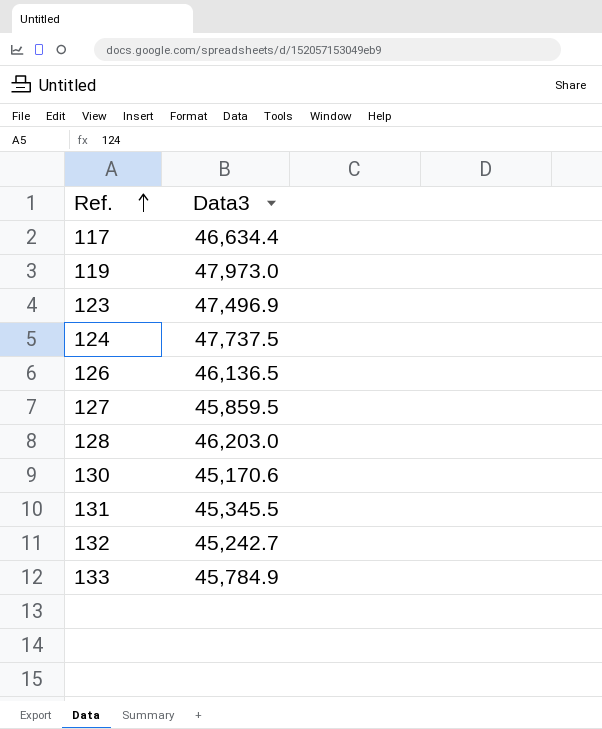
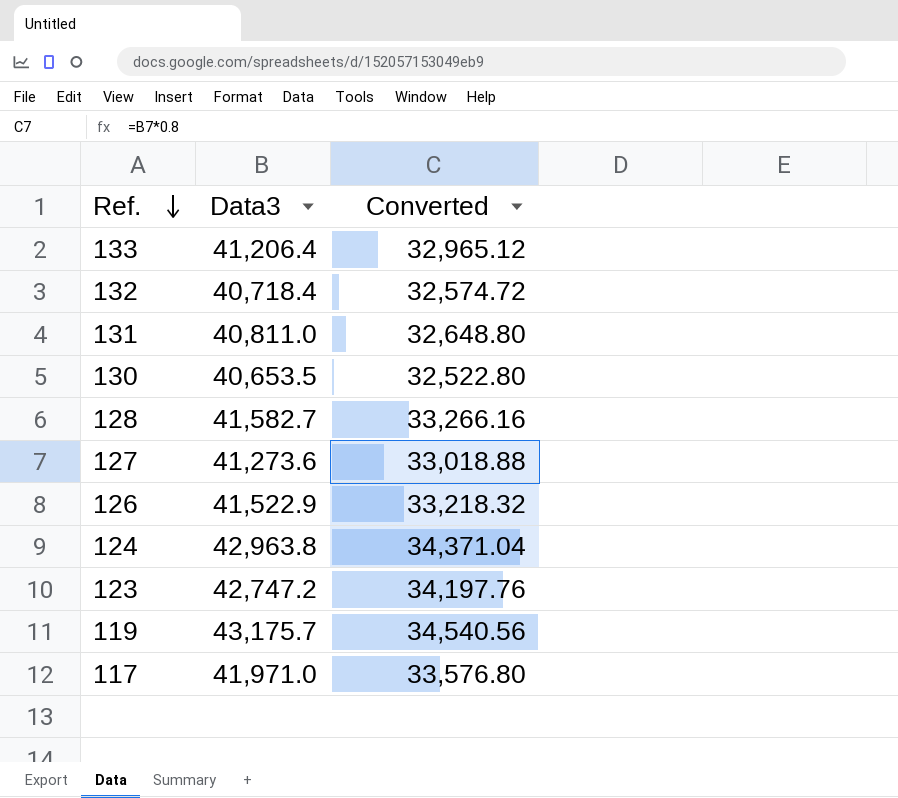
row order: Ref. ascending -> Ref. descending
column Converted | formula: none -> [Data3] * 0.8
133 | Data3: 45,784.9 -> 41,206.4
132 | Data3: 45,242.7 -> 40,718.4
131 | Data3: 45,345.5 -> 40,811.0
130 | Data3: 45,170.6 -> 40,653.5
128 | Data3: 46,203.0 -> 41,582.7
127 | Data3: 45,859.5 -> 41,273.6
126 | Data3: 46,136.5 -> 41,522.9
124 | Data3: 47,737.5 -> 42,963.8
123 | Data3: 47,496.9 -> 42,747.2
119 | Data3: 47,973.0 -> 43,175.7
117 | Data3: 46,634.4 -> 41,971.0

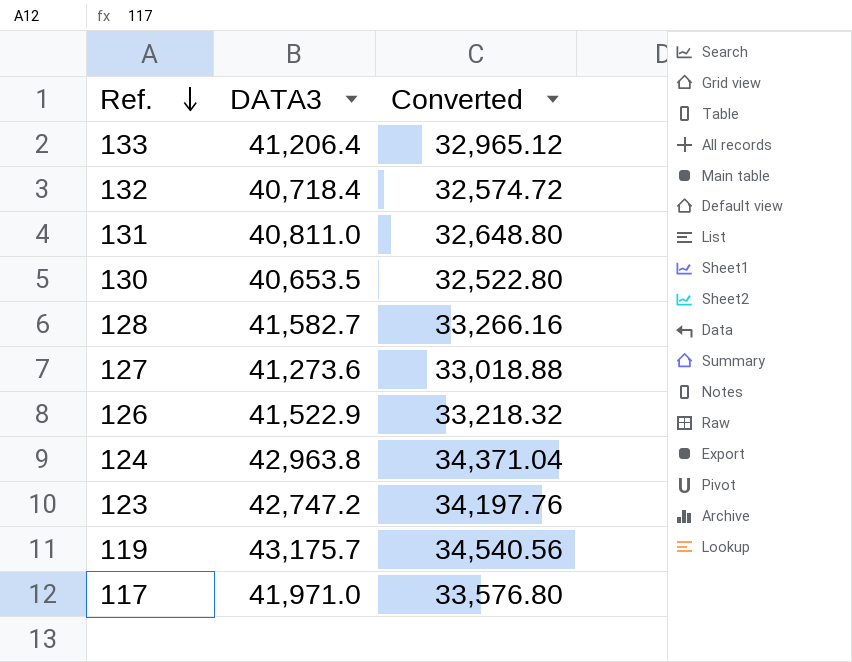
column name: Data3 -> DATA3

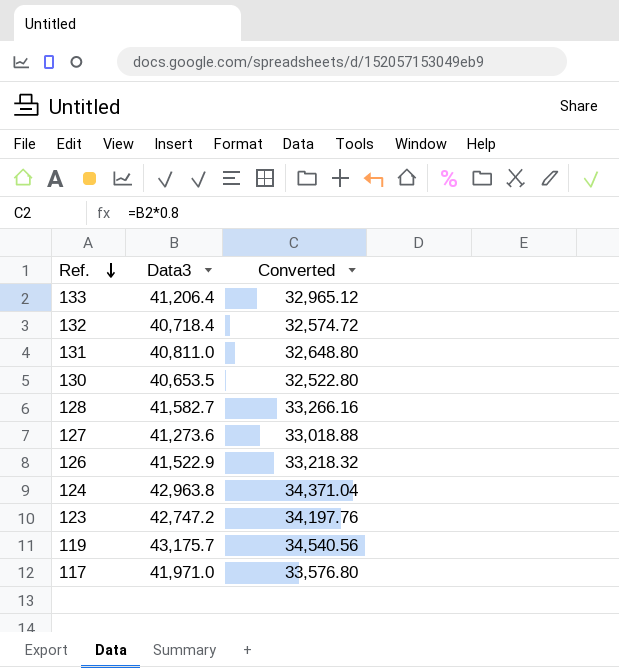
column name: DATA3 -> Data3

